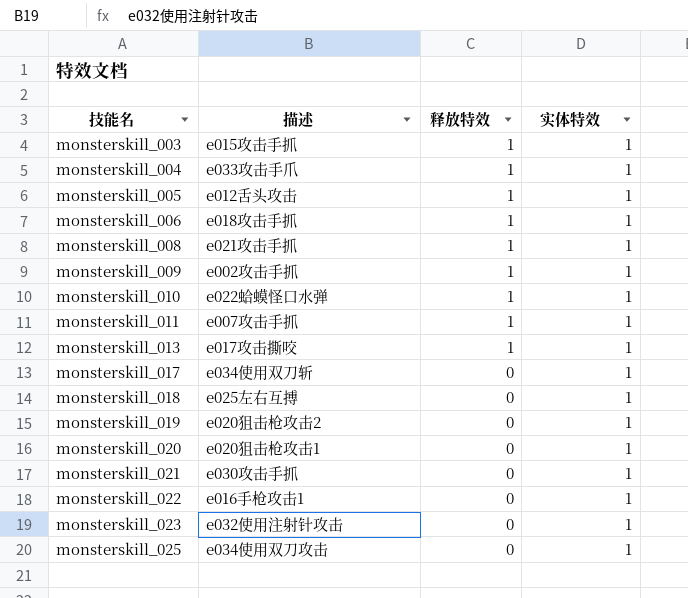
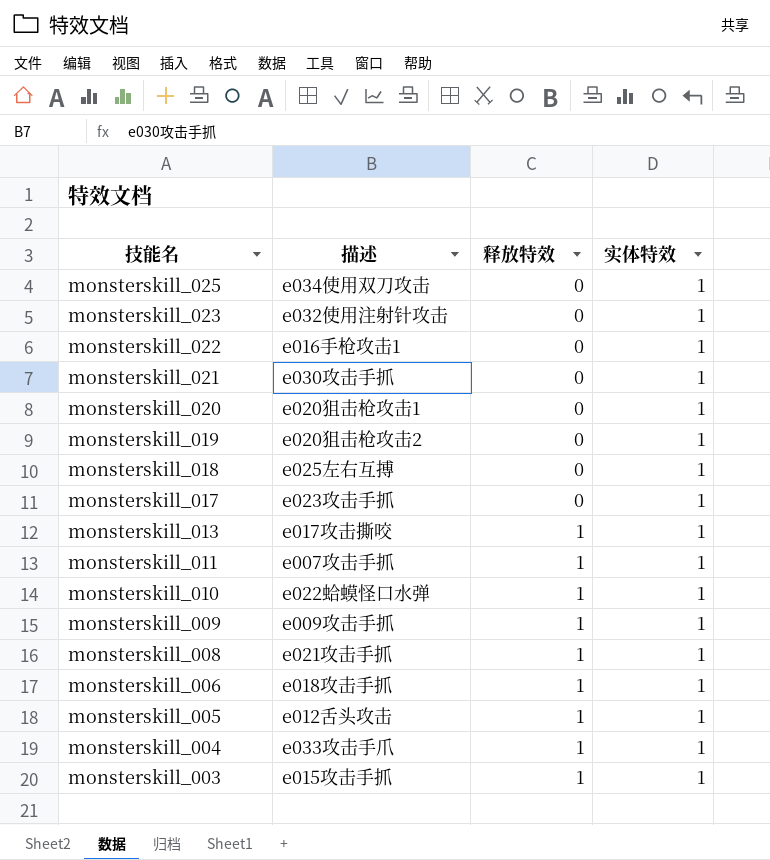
row order: 技能名 ascending -> 技能名 descending
monsterskill_017 | 描述: e034使用双刀斩 -> e023攻击手抓
monsterskill_009 | 描述: e002攻击手抓 -> e009攻击手抓

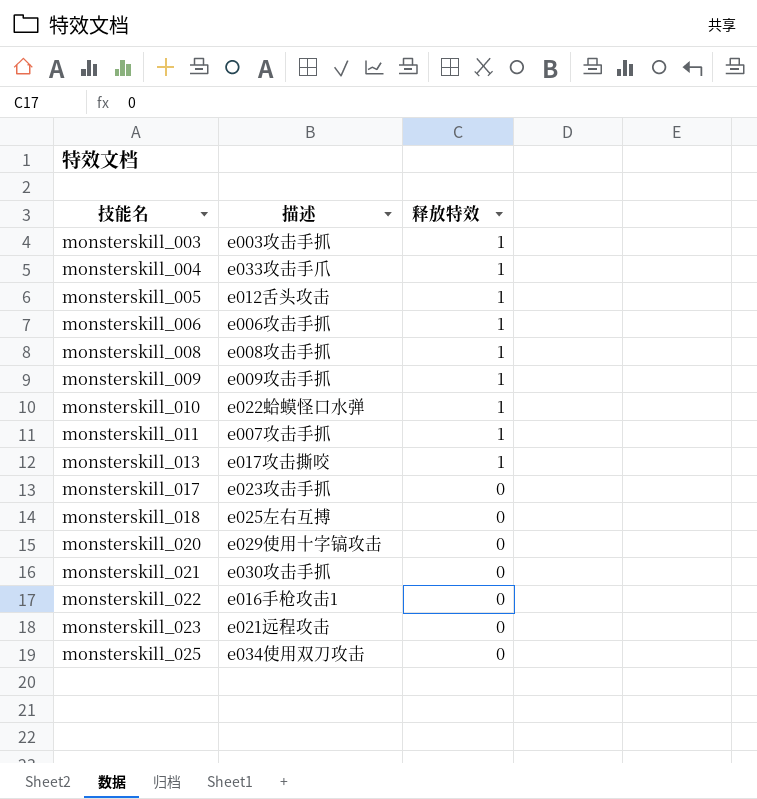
row order: 技能名 descending -> 技能名 ascending
column 实体特效 | position: 4 -> none
row monsterskill_019: e020狙击枪攻击2 | 0 | 1 -> none
monsterskill_003 | 描述: e015攻击手抓 -> e003攻击手抓
monsterskill_006 | 描述: e018攻击手抓 -> e006攻击手抓
monsterskill_008 | 描述: e021攻击手抓 -> e008攻击手抓
monsterskill_020 | 描述: e020狙击枪攻击1 -> e029使用十字镐攻击
monsterskill_023 | 描述: e032使用注射针攻击 -> e021远程攻击

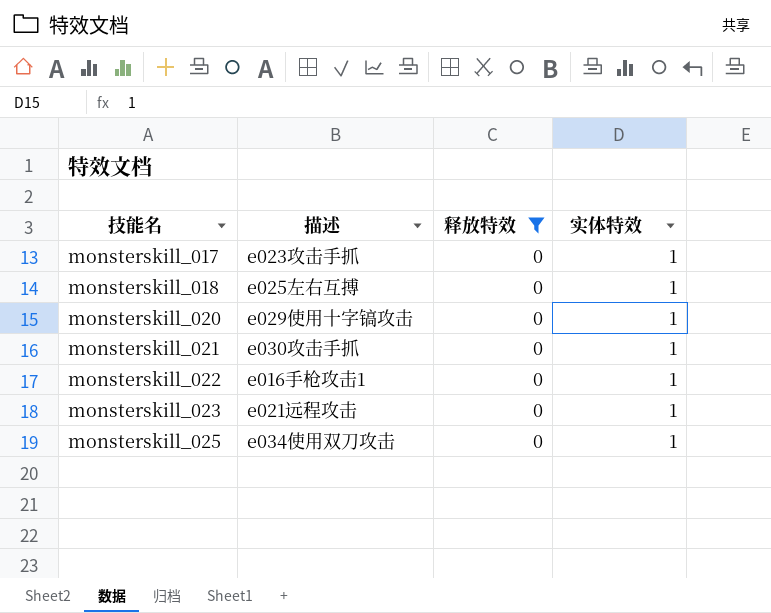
filter: none -> 释放特效 = 0
column 实体特效 | position: none -> 4

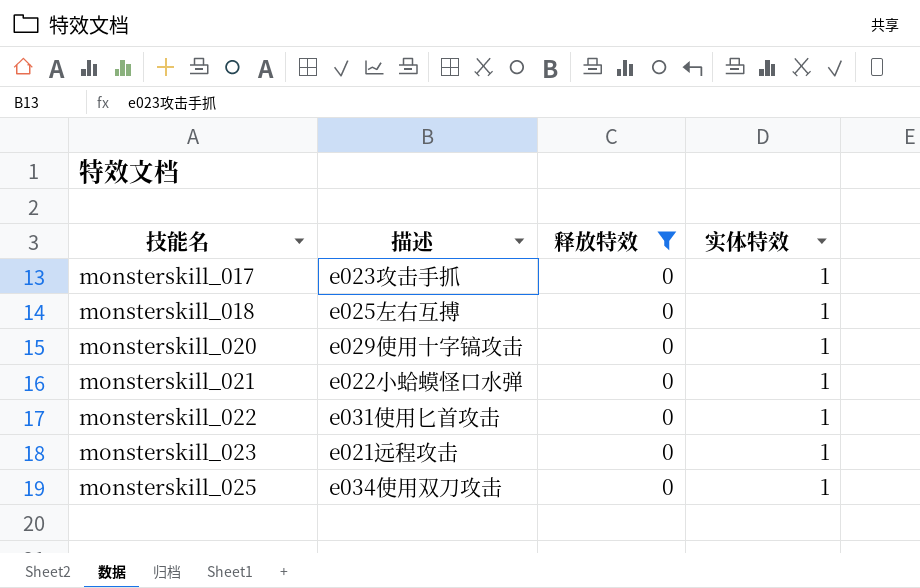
monsterskill_021 | 描述: e030攻击手抓 -> e022小蛤蟆怪口水弹
monsterskill_022 | 描述: e016手枪攻击1 -> e031使用匕首攻击

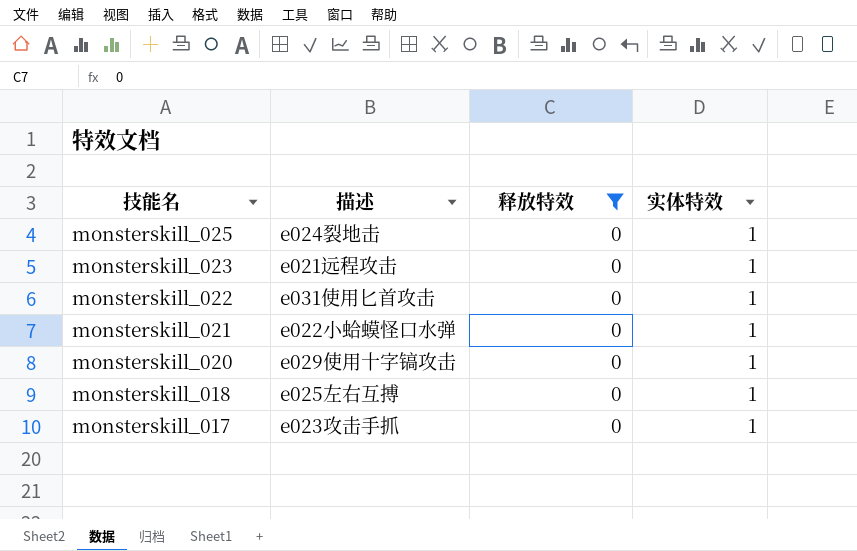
row order: 技能名 ascending -> 技能名 descending
monsterskill_025 | 描述: e034使用双刀攻击 -> e024裂地击

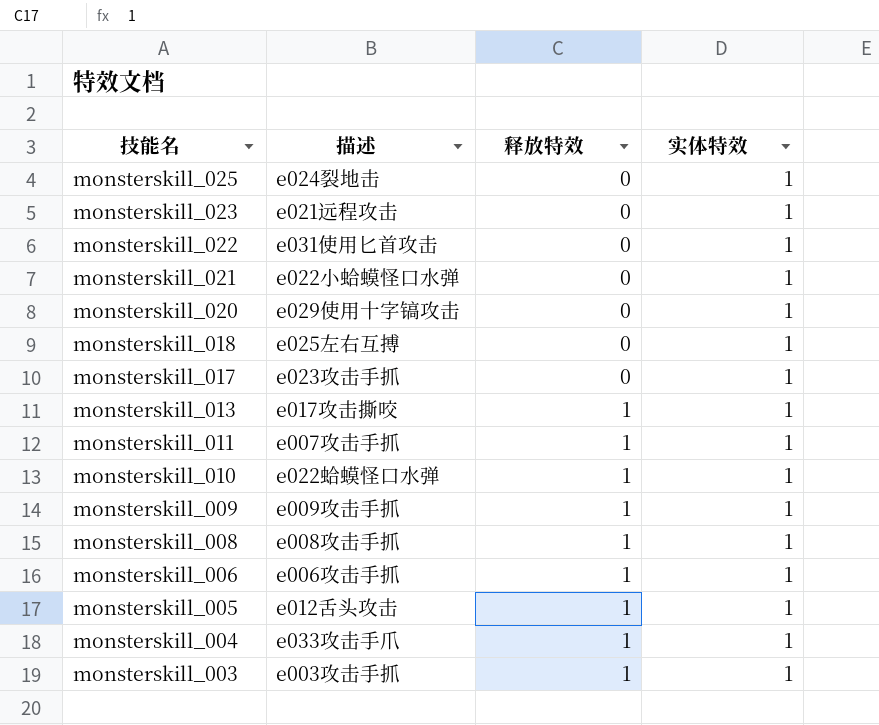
filter: 释放特效 = 0 -> none

